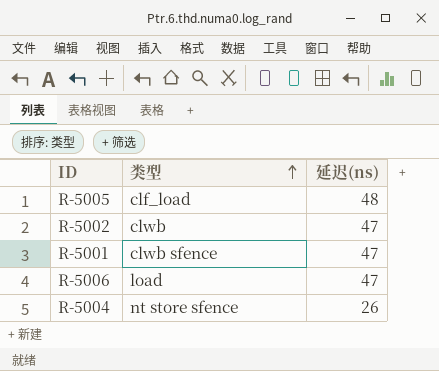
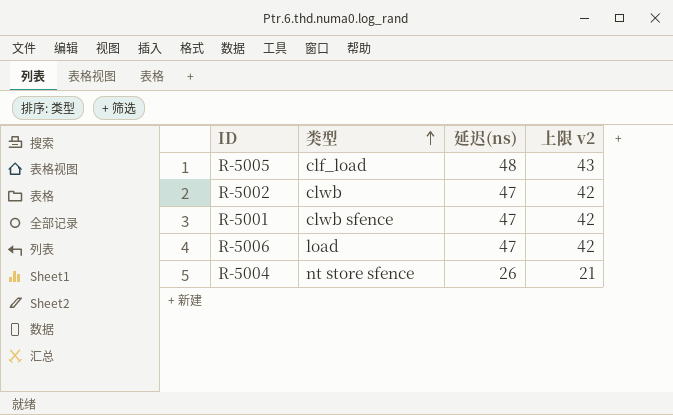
column 上限 v2 | formula: none -> [延迟(ns)] - 5

